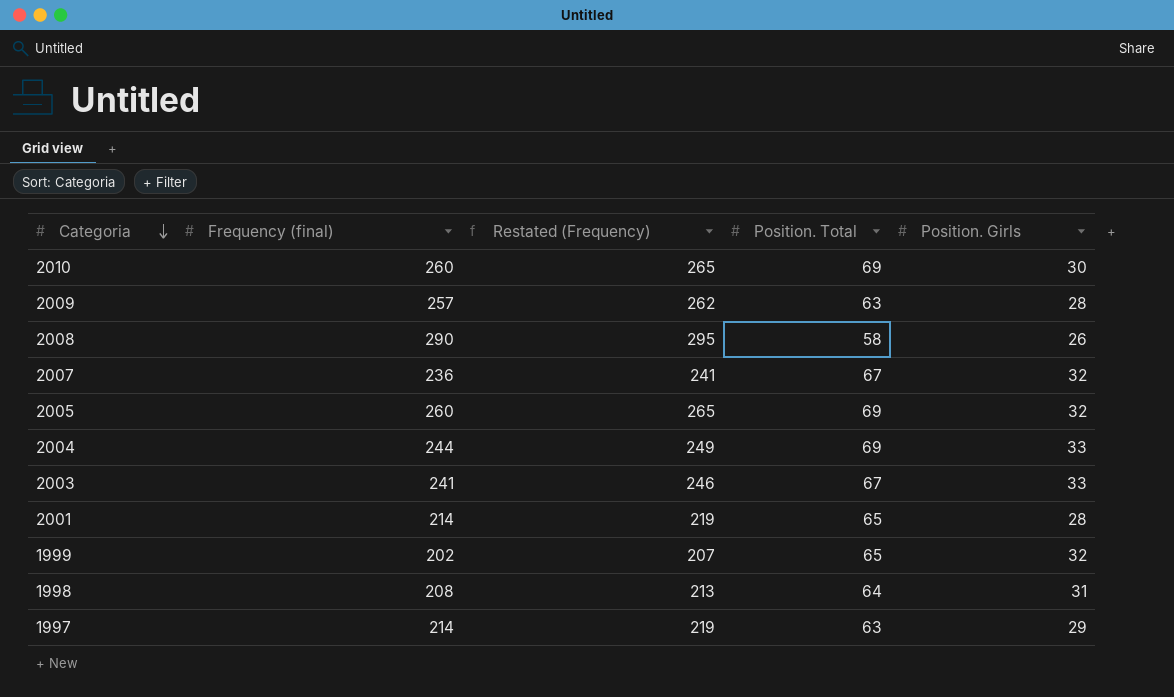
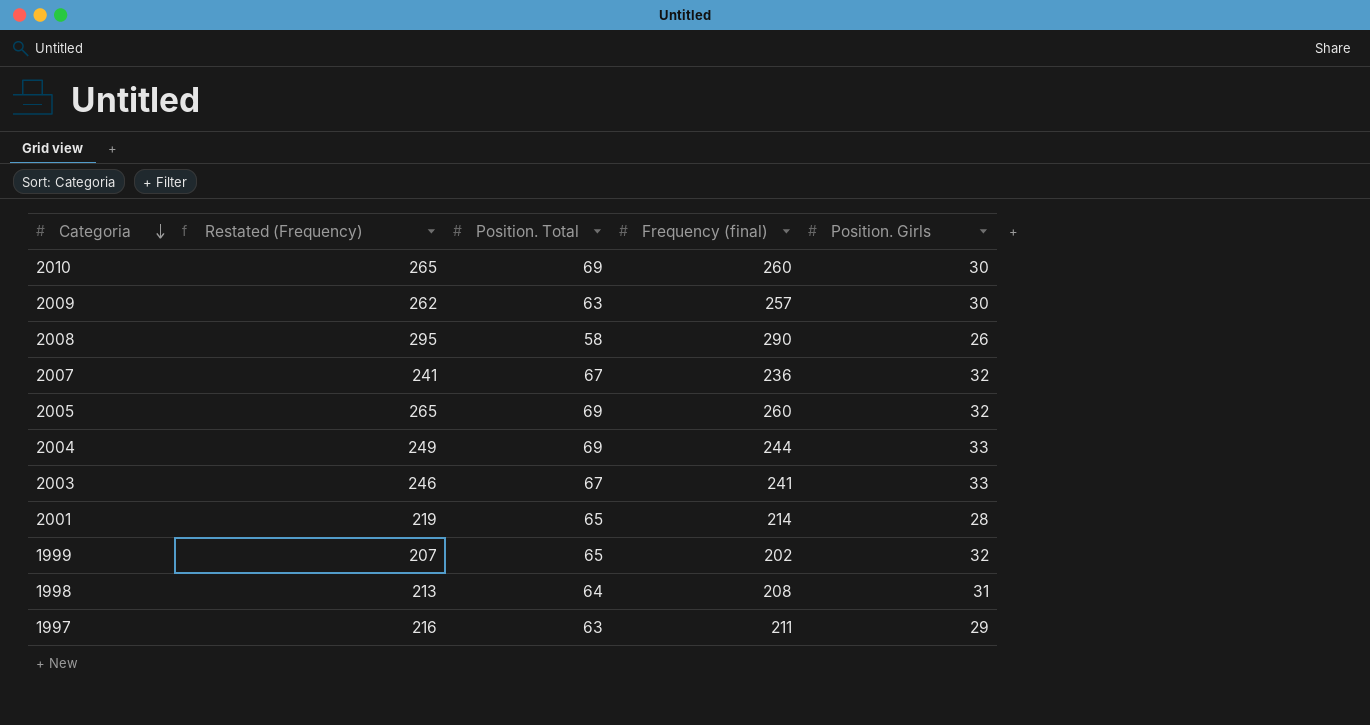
column Frequency (final) | position: 2 -> 4
2009 | Position. Girls: 28 -> 30
1997 | Restated (Frequency): 219 -> 216
1997 | Frequency (final): 214 -> 211

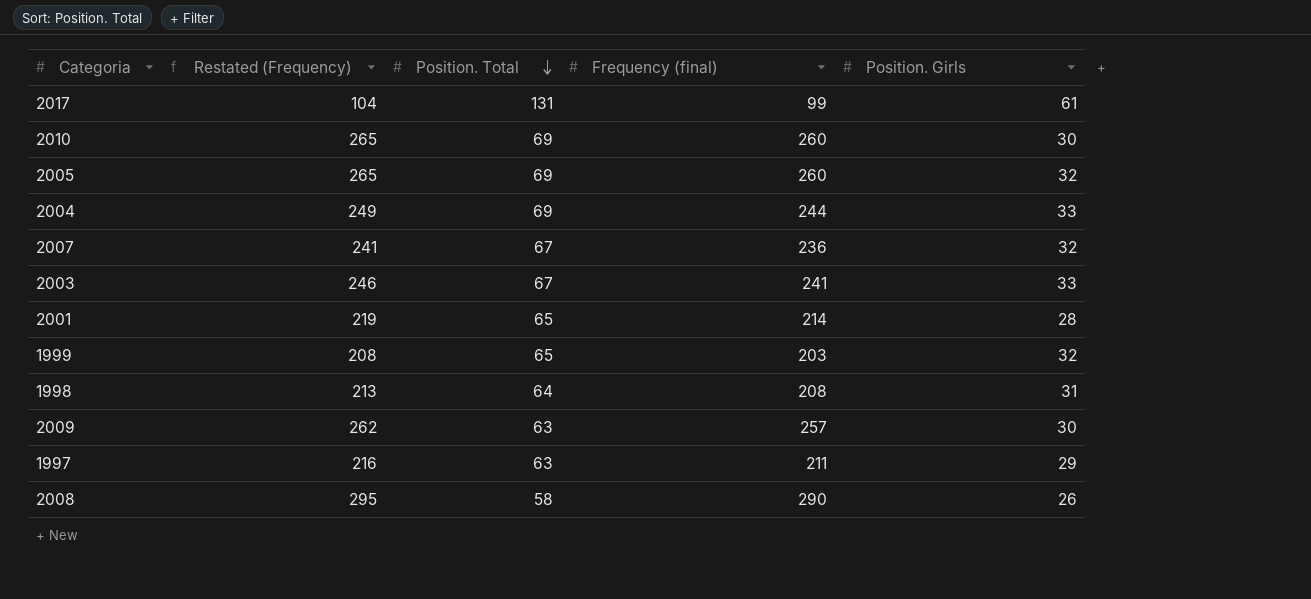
row order: Categoria descending -> Position. Total descending
row 2017: none -> 104 | 131 | 99 | 61
1999 | Restated (Frequency): 207 -> 208
1999 | Frequency (final): 202 -> 203

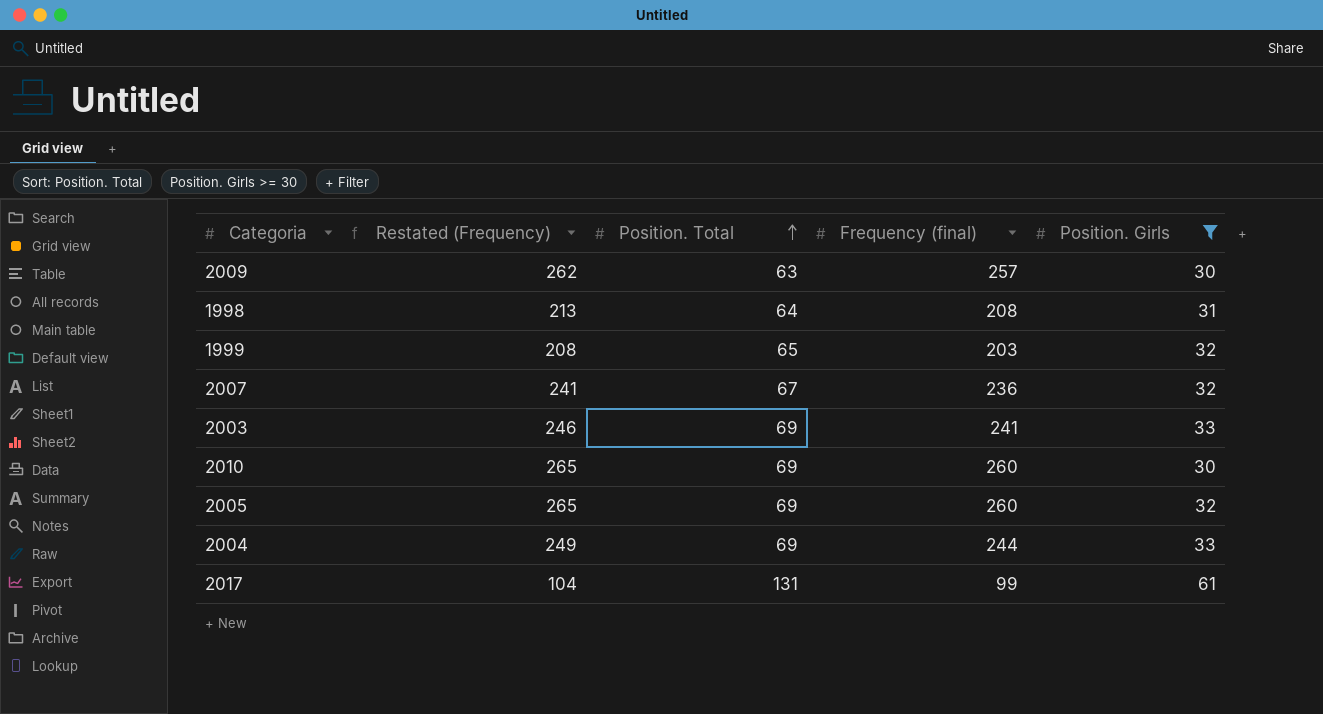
filter: none -> Position. Girls >= 30
row order: Position. Total descending -> Position. Total ascending
2003 | Position. Total: 67 -> 69

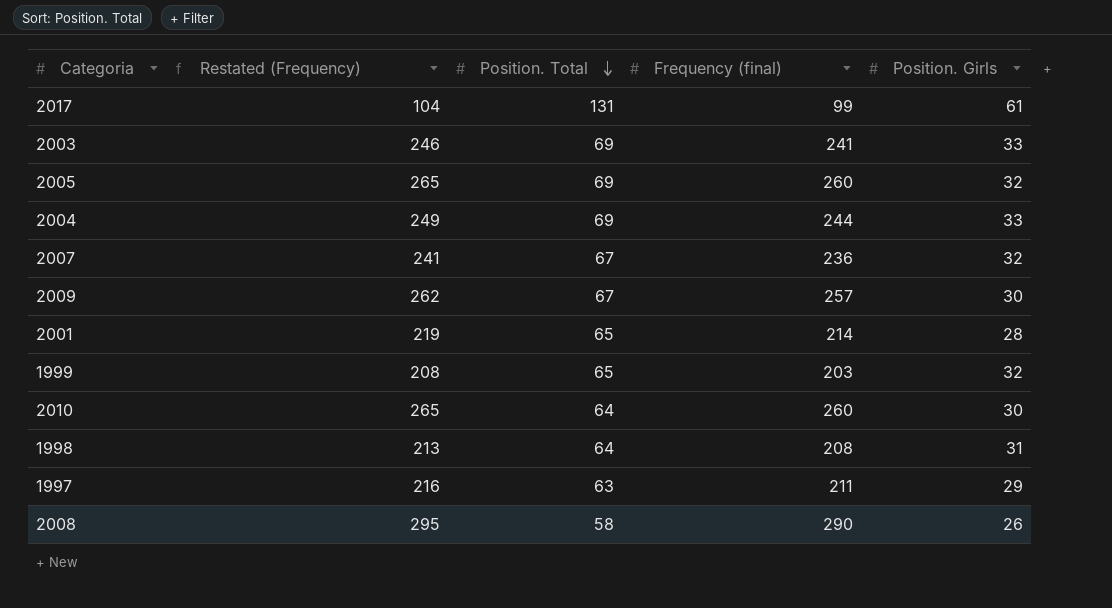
filter: Position. Girls >= 30 -> none
row order: Position. Total ascending -> Position. Total descending
2009 | Position. Total: 63 -> 67
2010 | Position. Total: 69 -> 64

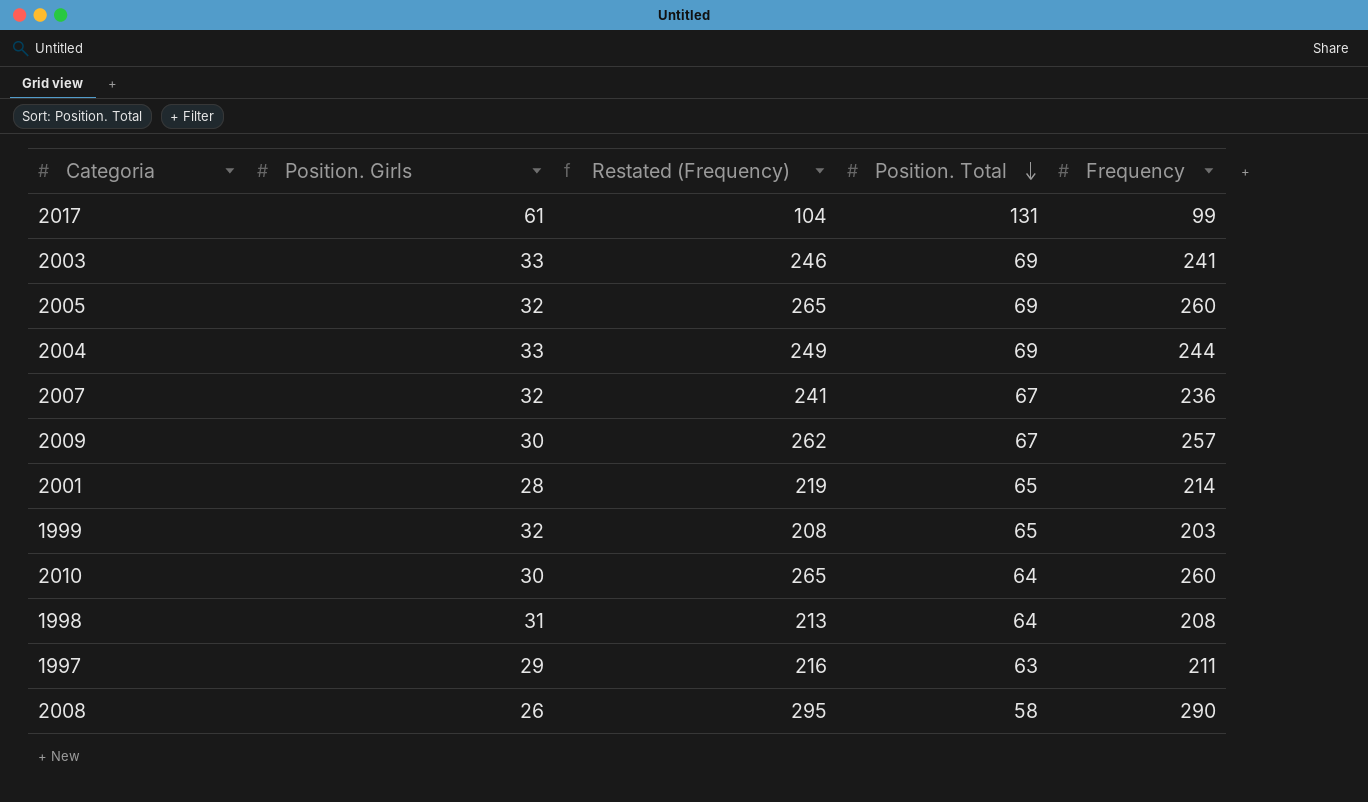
column Position. Girls | position: 5 -> 2
column name: Frequency (final) -> Frequency

